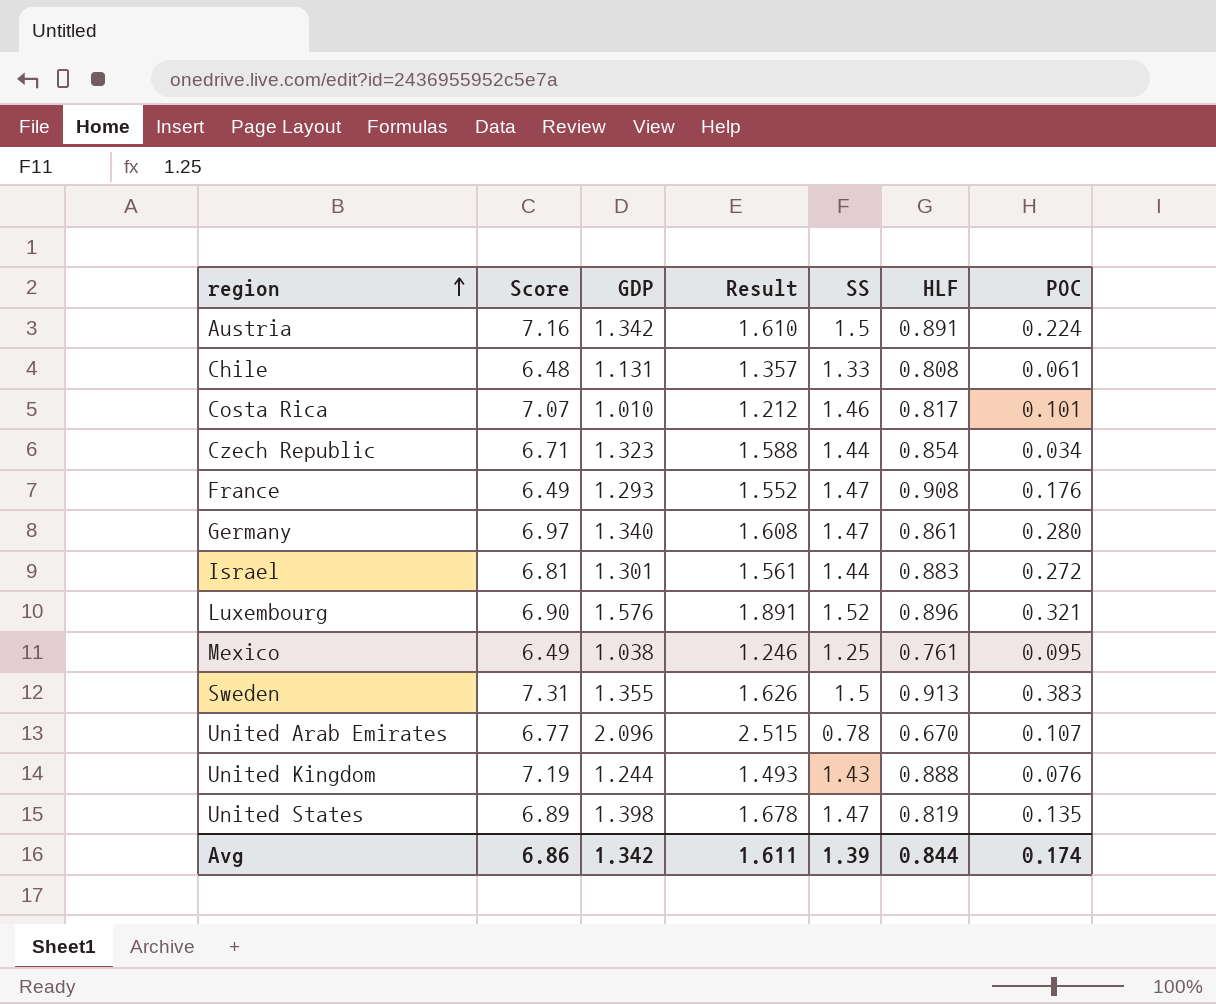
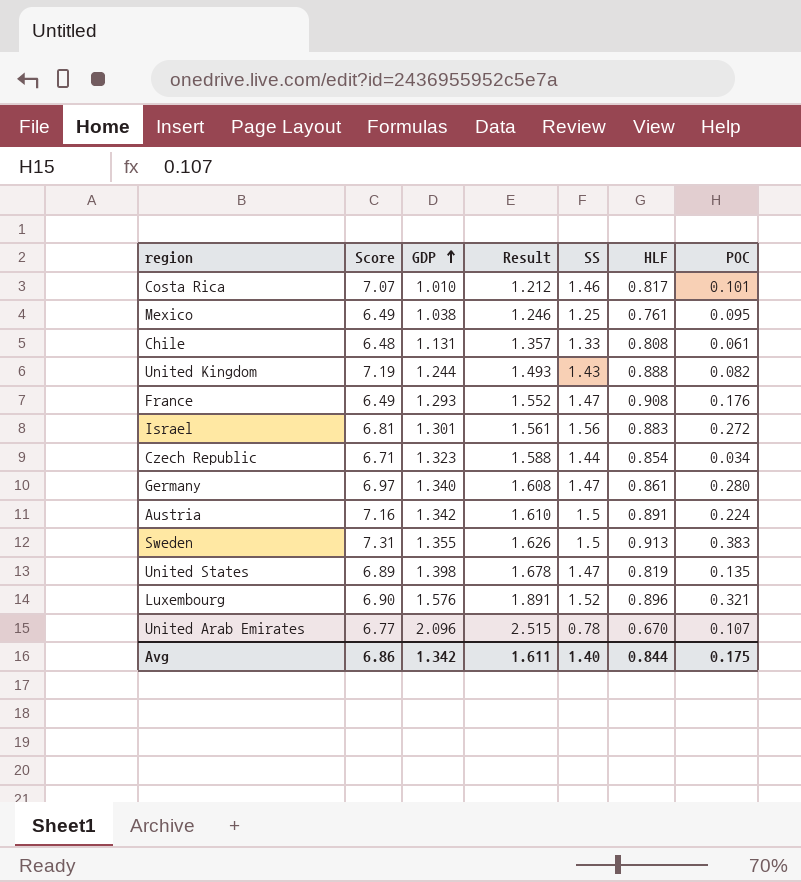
row order: region ascending -> GDP ascending
United Kingdom | POC: 0.076 -> 0.082
Israel | SS: 1.44 -> 1.56
Avg | SS: 1.39 -> 1.40
Avg | POC: 0.174 -> 0.175

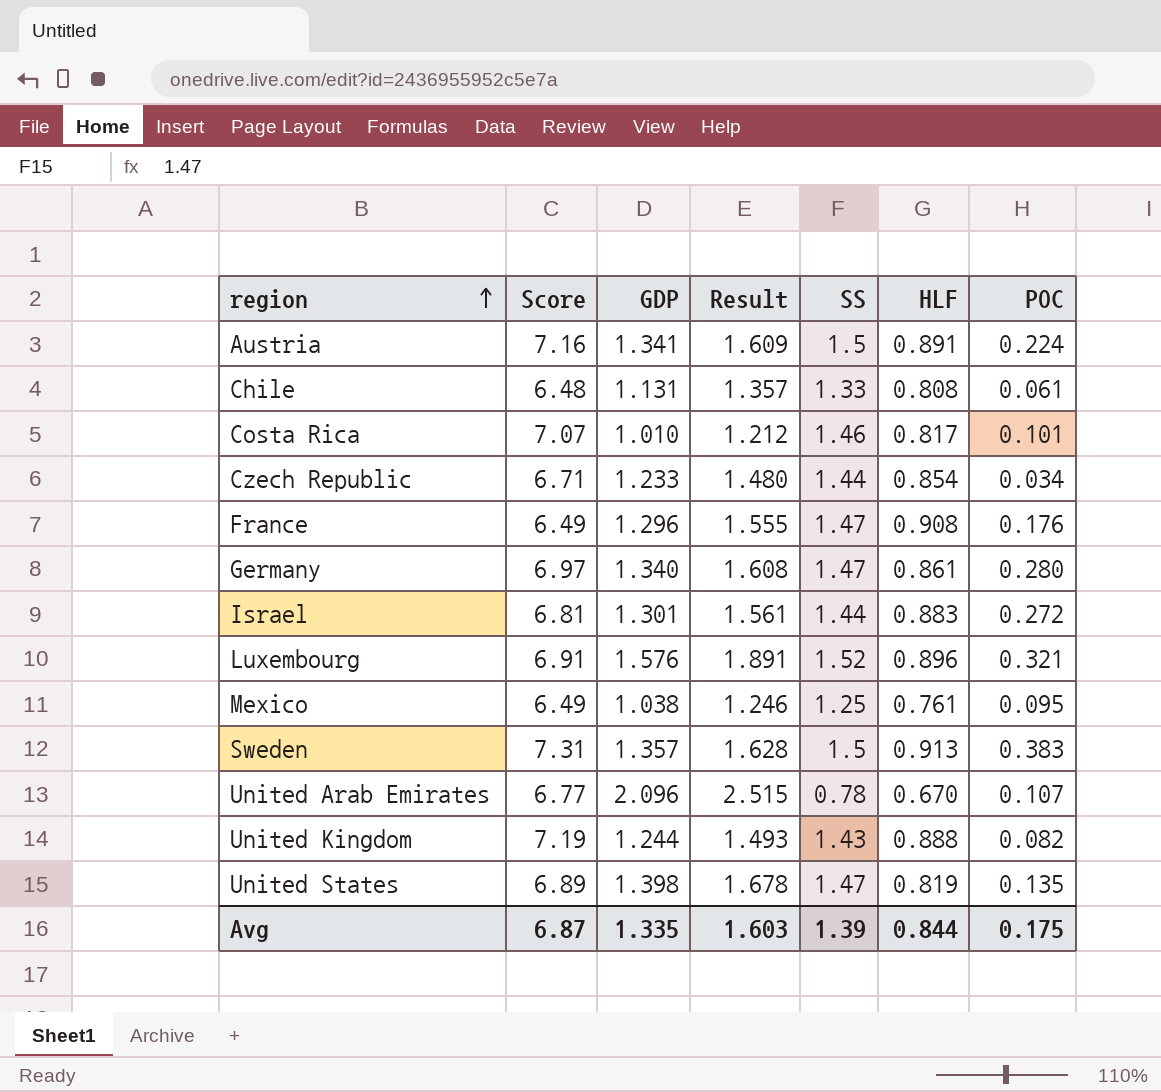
row order: GDP ascending -> region ascending
Austria | GDP: 1.342 -> 1.341
Austria | Result: 1.610 -> 1.609
Czech Republic | GDP: 1.323 -> 1.233
Czech Republic | Result: 1.588 -> 1.480
France | GDP: 1.293 -> 1.296
France | Result: 1.552 -> 1.555
Israel | SS: 1.56 -> 1.44
Luxembourg | Score: 6.90 -> 6.91
Sweden | GDP: 1.355 -> 1.357
Sweden | Result: 1.626 -> 1.628
Avg | Score: 6.86 -> 6.87
Avg | GDP: 1.342 -> 1.335
Avg | Result: 1.611 -> 1.603
Avg | SS: 1.40 -> 1.39

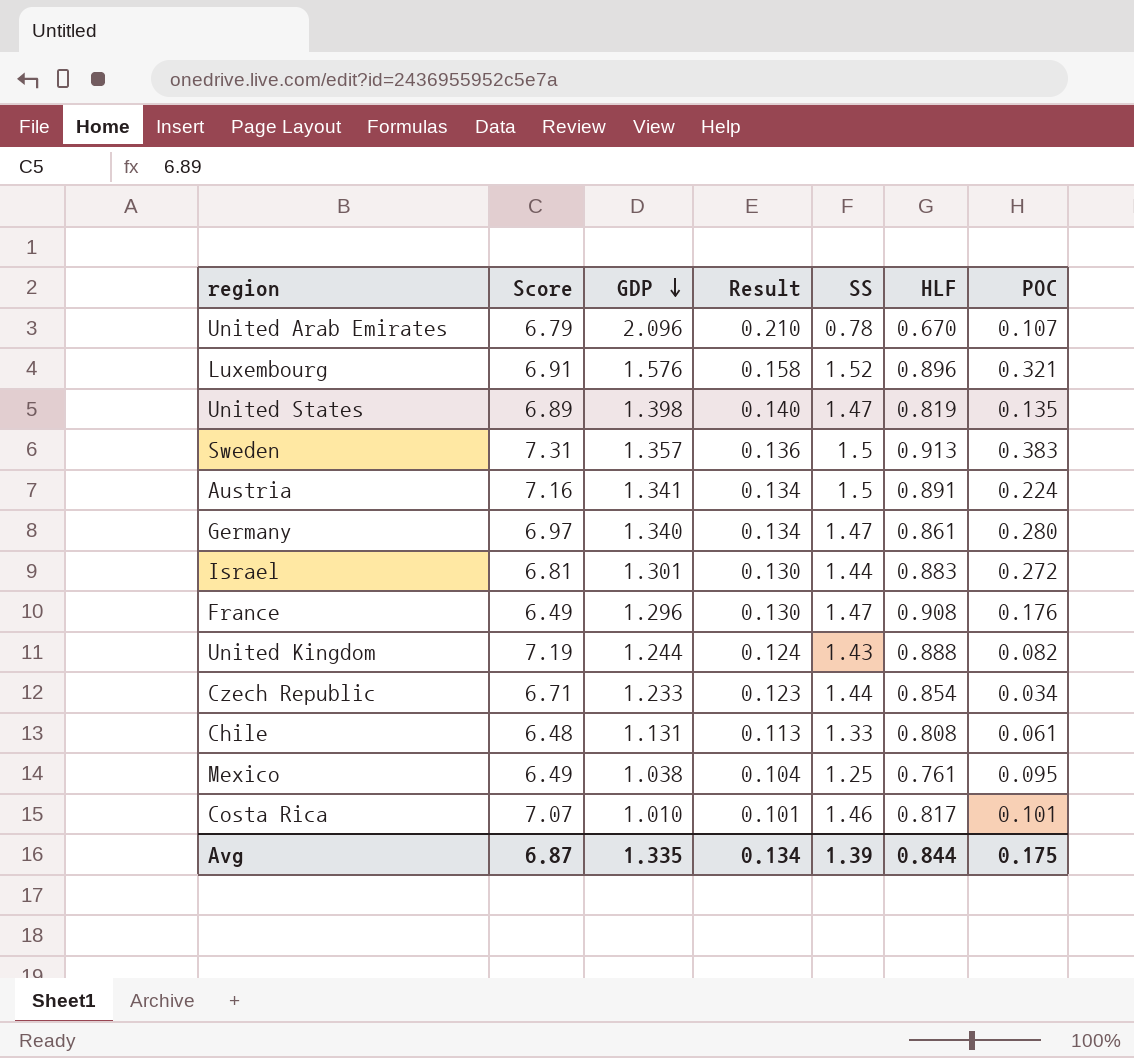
row order: region ascending -> GDP descending
column Result | formula: [GDP] * 1.2 -> [GDP] * 0.1
United Arab Emirates | Score: 6.77 -> 6.79
Avg | Result: 1.603 -> 0.134

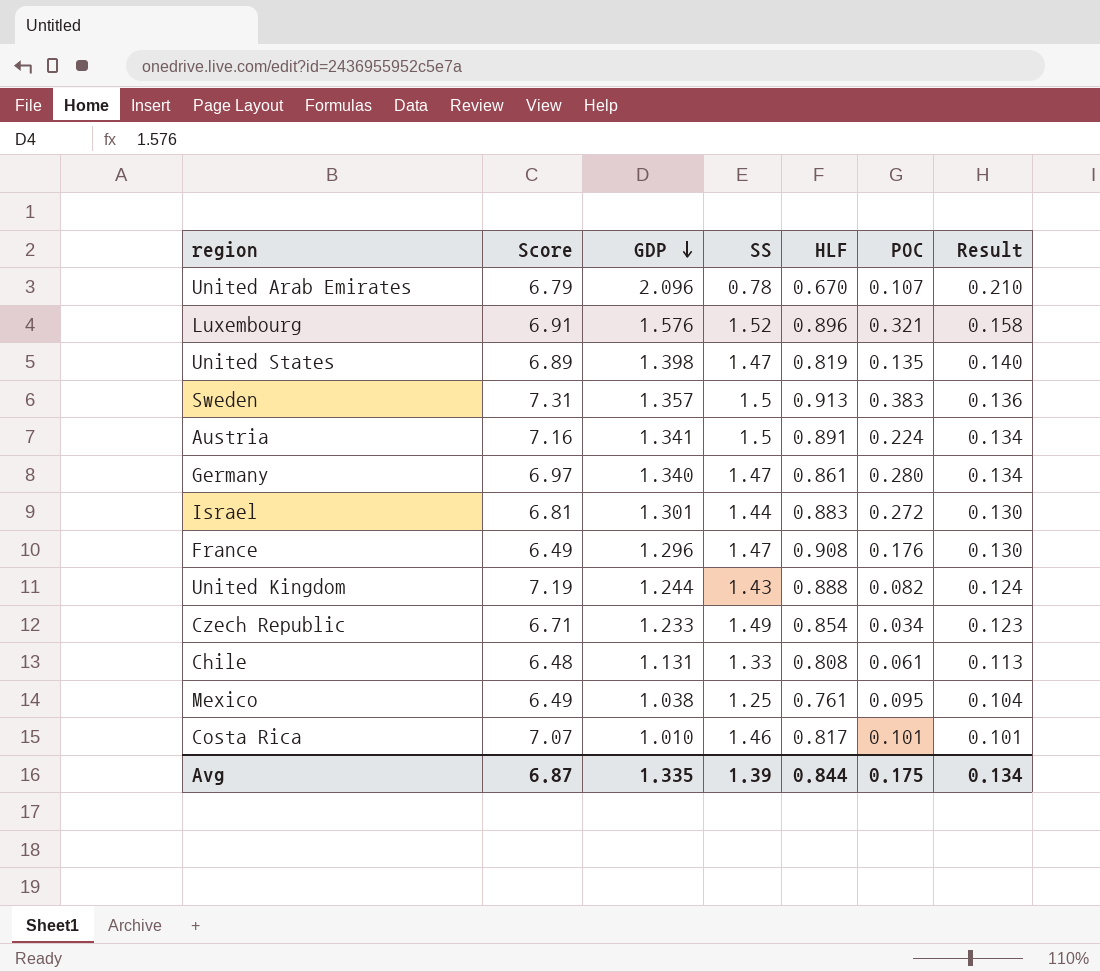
column Result | position: 4 -> 7
Czech Republic | SS: 1.44 -> 1.49

